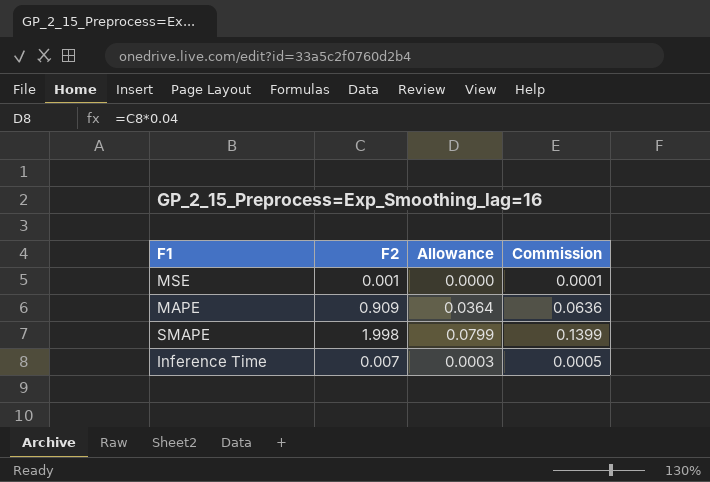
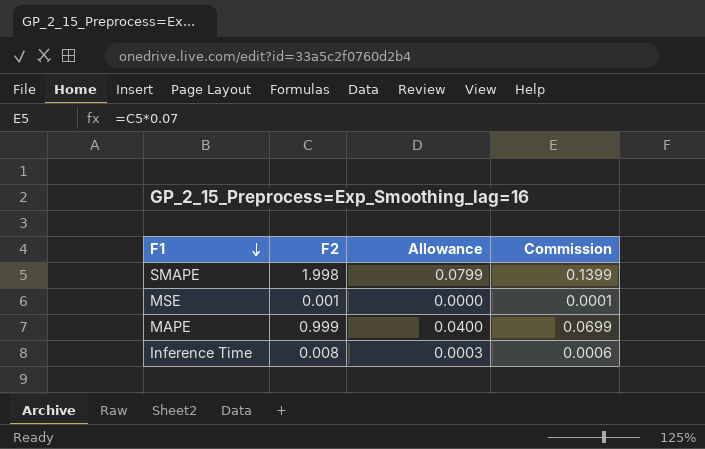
row order: none -> F1 descending
MAPE | F2: 0.909 -> 0.999
MAPE | Allowance: 0.0364 -> 0.0400
MAPE | Commission: 0.0636 -> 0.0699
Inference Time | F2: 0.007 -> 0.008
Inference Time | Commission: 0.0005 -> 0.0006

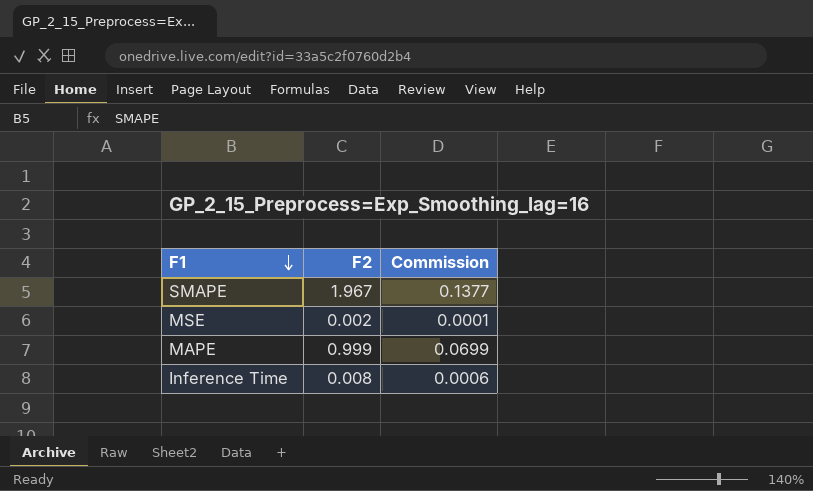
column Allowance | formula: [F2] * 0.04 -> none
SMAPE | F2: 1.998 -> 1.967
SMAPE | Commission: 0.1399 -> 0.1377
MSE | F2: 0.001 -> 0.002

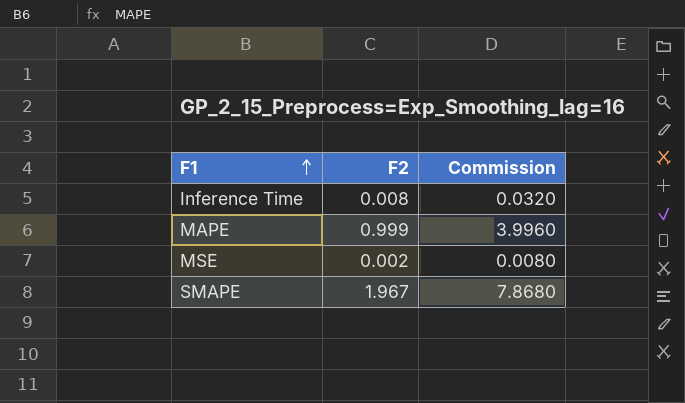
row order: F1 descending -> F1 ascending
column Commission | formula: [F2] * 0.07 -> [F2] * 4

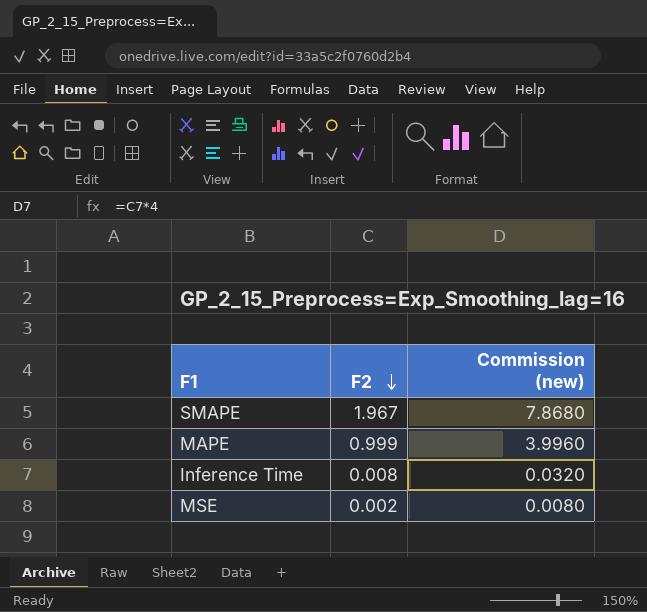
row order: F1 ascending -> F2 descending
column name: Commission -> Commission (new)

